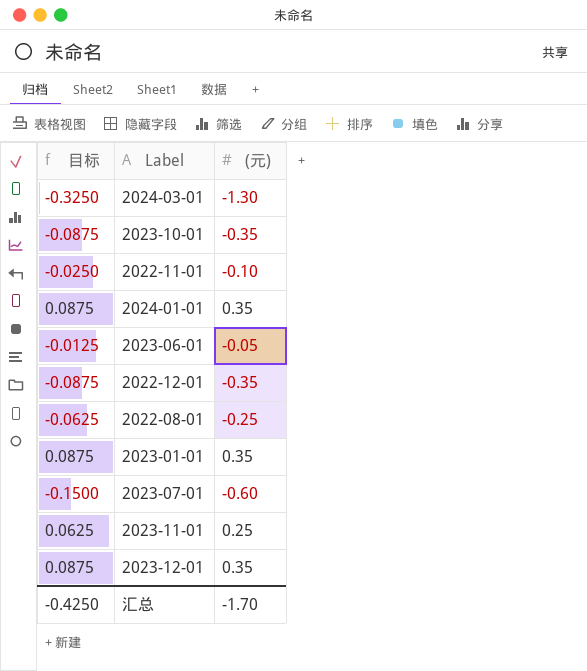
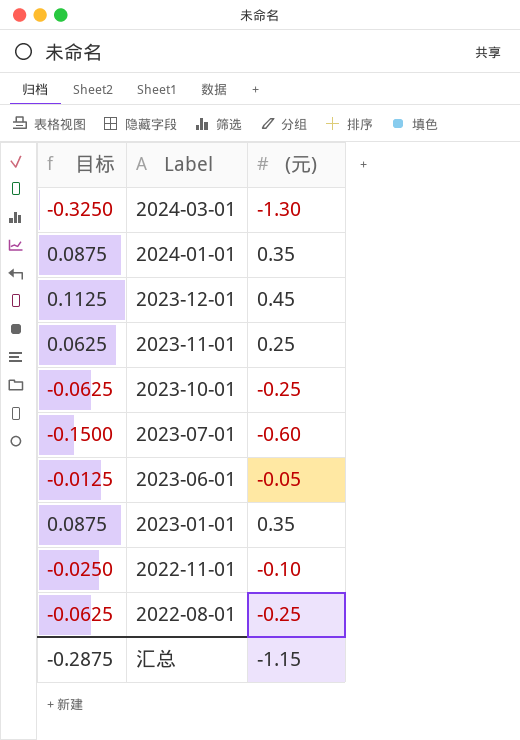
row order: none -> Label descending
row 2022-12-01: -0.0875 | -0.35 -> none
2023-12-01 | 目标: 0.0875 -> 0.1125
2023-12-01 | (元): 0.35 -> 0.45
2023-10-01 | 目标: -0.0875 -> -0.0625
2023-10-01 | (元): -0.35 -> -0.25
汇总 | 目标: -0.4250 -> -0.2875
汇总 | (元): -1.70 -> -1.15

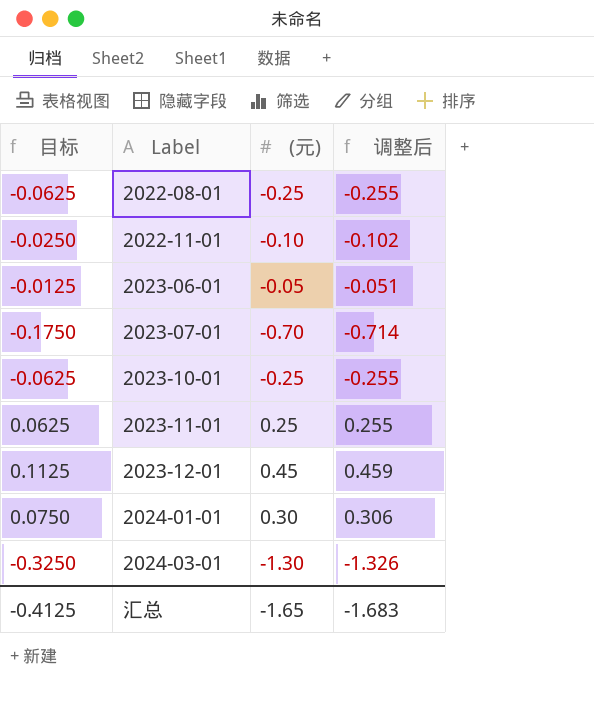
row order: Label descending -> Label ascending
column 调整后 | formula: none -> [(元)] * 1.02
row 2023-01-01: 0.0875 | 0.35 -> none
2023-07-01 | 目标: -0.1500 -> -0.1750
2023-07-01 | (元): -0.60 -> -0.70
2024-01-01 | 目标: 0.0875 -> 0.0750
2024-01-01 | (元): 0.35 -> 0.30
汇总 | 目标: -0.2875 -> -0.4125
汇总 | (元): -1.15 -> -1.65

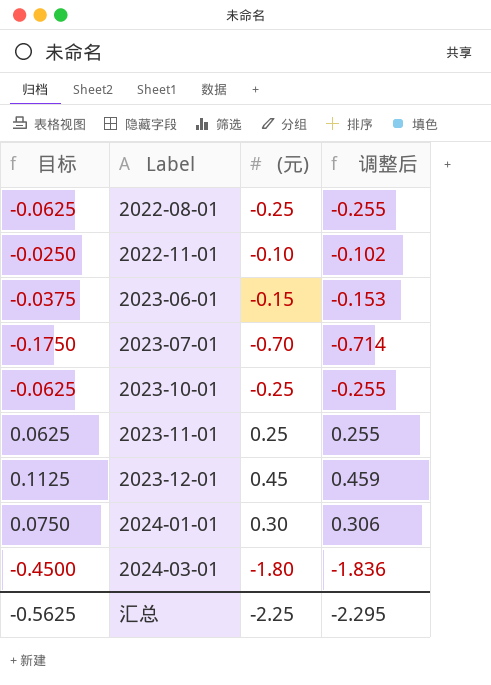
2023-06-01 | 目标: -0.0125 -> -0.0375
2023-06-01 | (元): -0.05 -> -0.15
2023-06-01 | 调整后: -0.051 -> -0.153
2024-03-01 | 目标: -0.3250 -> -0.4500
2024-03-01 | (元): -1.30 -> -1.80
2024-03-01 | 调整后: -1.326 -> -1.836
汇总 | 目标: -0.4125 -> -0.5625
汇总 | (元): -1.65 -> -2.25
汇总 | 调整后: -1.683 -> -2.295

